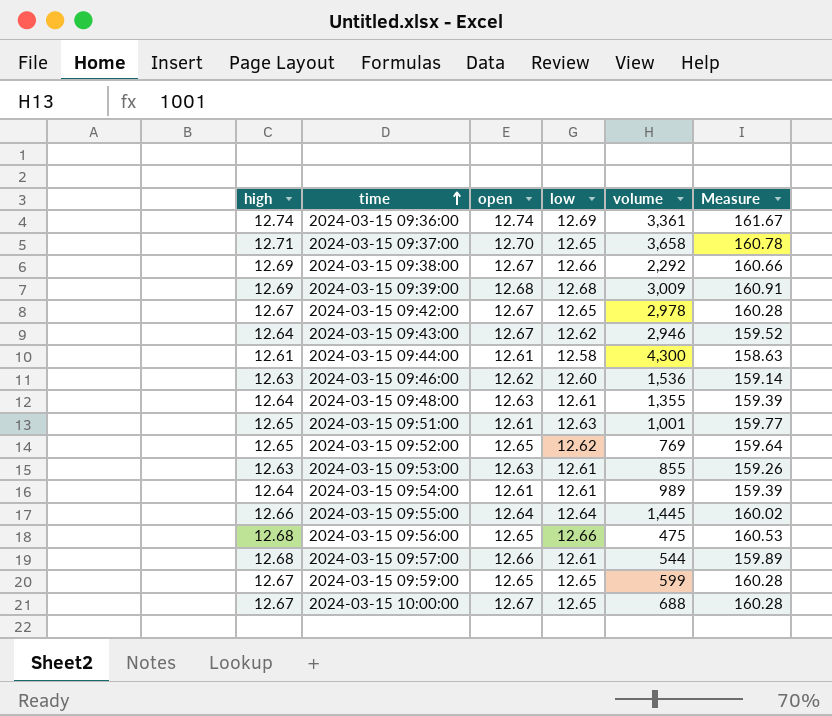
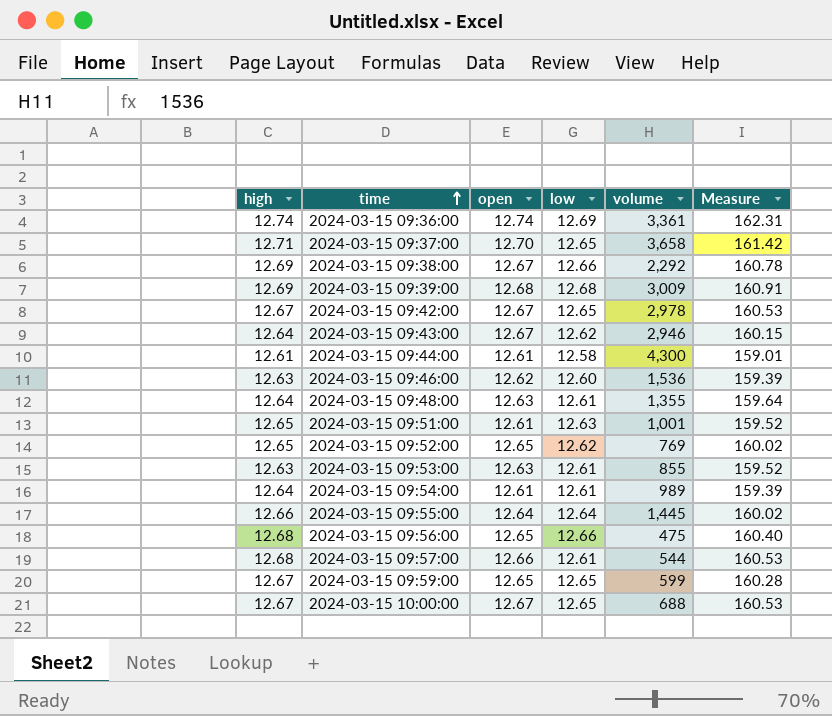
column Measure | formula: [high] * [low] -> [high] * [open]

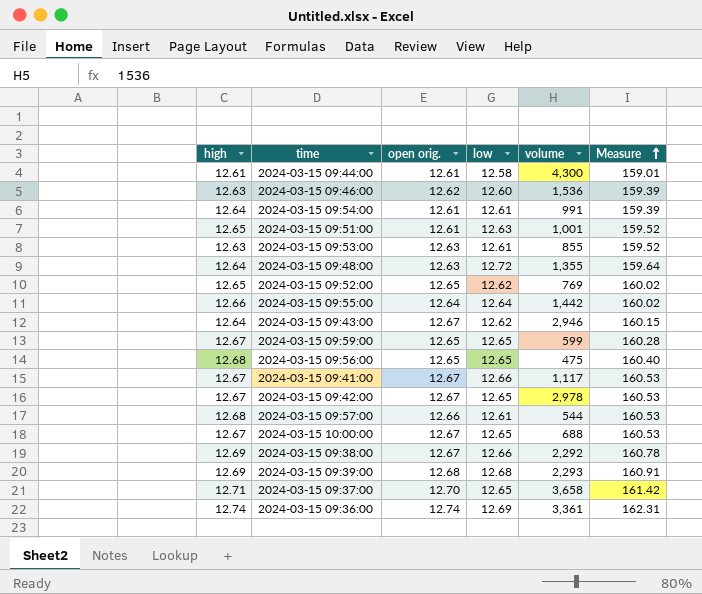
row order: time ascending -> Measure ascending
column name: open -> open orig.
2024-03-15 09:54:00 | volume: 989 -> 991
2024-03-15 09:48:00 | low: 12.61 -> 12.72
2024-03-15 09:55:00 | volume: 1,445 -> 1,442
2024-03-15 09:56:00 | low: 12.66 -> 12.65
row 2024-03-15 09:41:00: none -> 12.67 | 12.67 | 12.66 | 1,117 | 160.53
2024-03-15 09:39:00 | volume: 3,009 -> 2,293

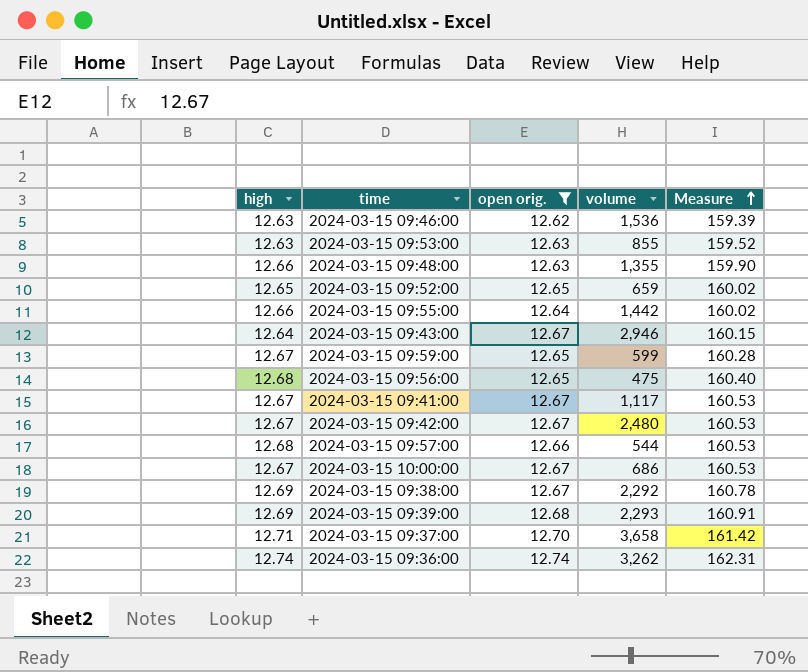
filter: none -> open orig. != 12.61
column low | position: 4 -> none
2024-03-15 09:48:00 | high: 12.64 -> 12.66
2024-03-15 09:48:00 | Measure: 159.64 -> 159.90
2024-03-15 09:52:00 | volume: 769 -> 659
2024-03-15 09:42:00 | volume: 2,978 -> 2,480
2024-03-15 10:00:00 | volume: 688 -> 686
2024-03-15 09:36:00 | volume: 3,361 -> 3,262

